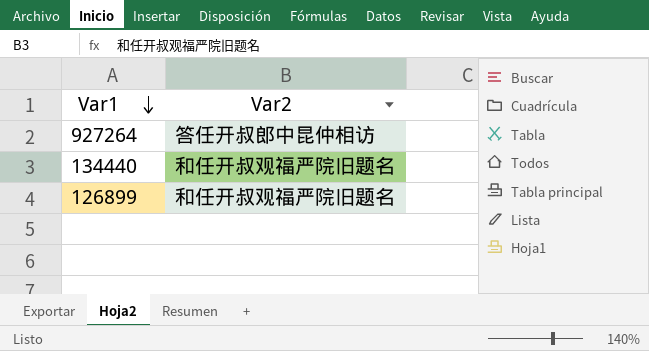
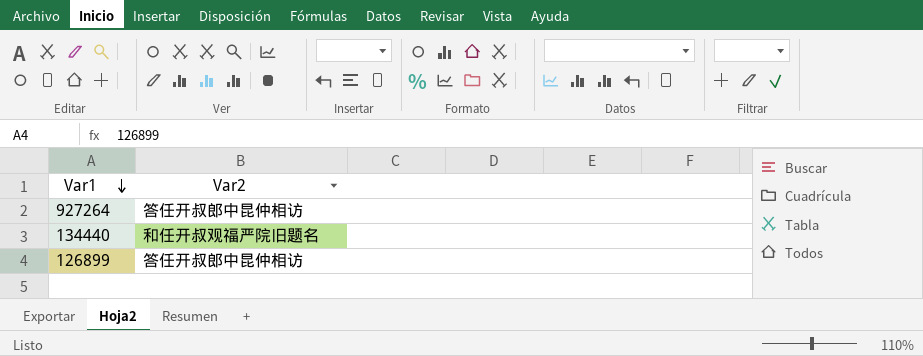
126899 | Var2: 和任开叔观福严院旧题名 -> 答任开叔郎中昆仲相访

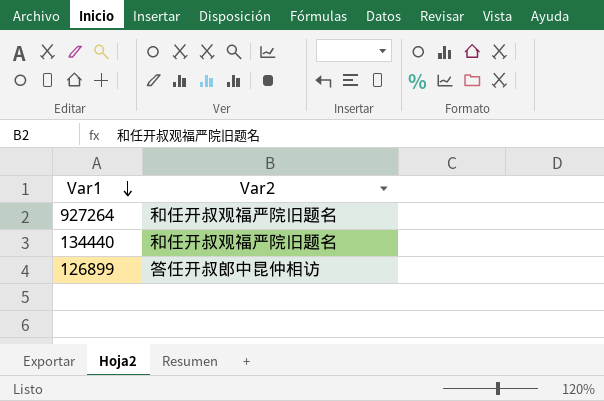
927264 | Var2: 答任开叔郎中昆仲相访 -> 和任开叔观福严院旧题名

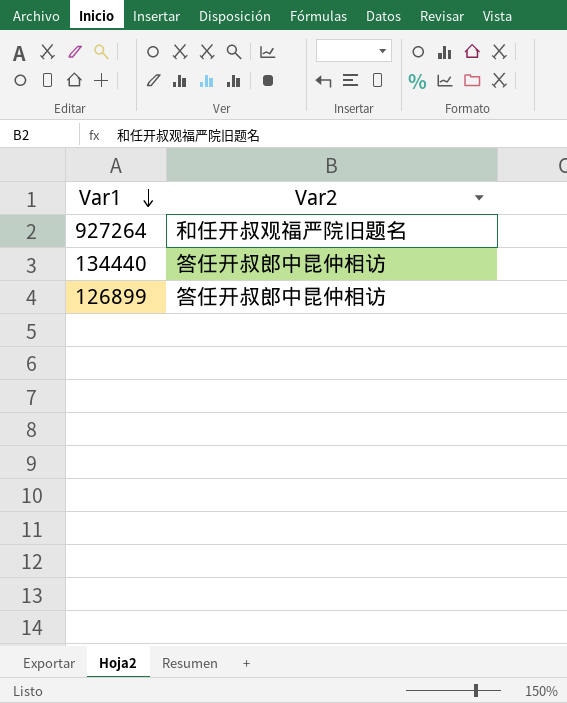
134440 | Var2: 和任开叔观福严院旧题名 -> 答任开叔郎中昆仲相访

